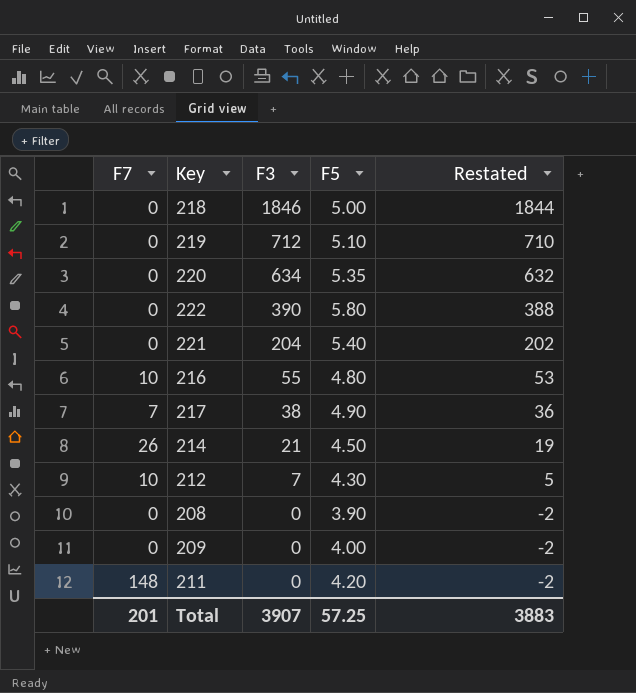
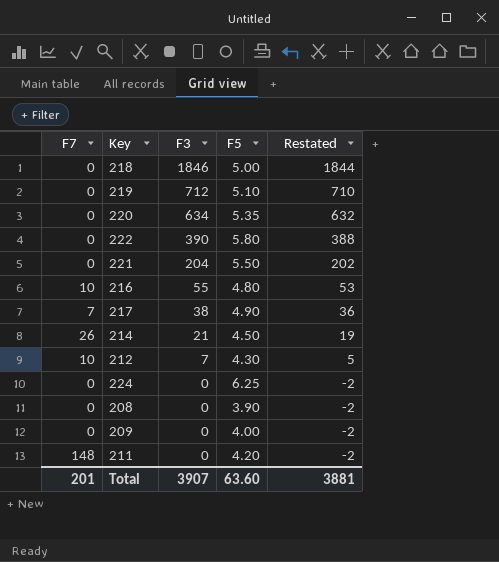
221 | F5: 5.40 -> 5.50
row 224: none -> 0 | 0 | 6.25 | -2
Total | F5: 57.25 -> 63.60
Total | Restated: 3883 -> 3881

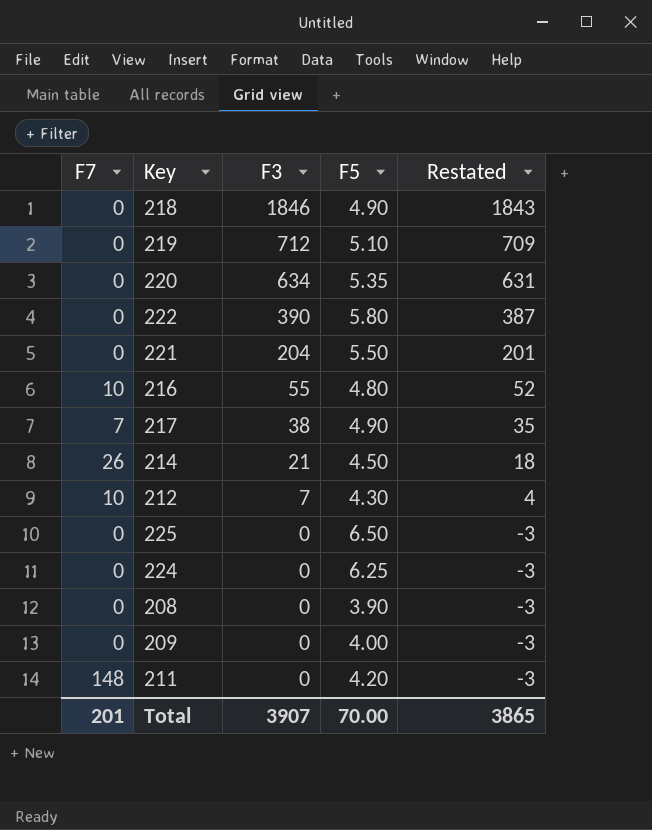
column Restated | formula: [F3] - 2 -> [F3] - 3
218 | F5: 5.00 -> 4.90
row 225: none -> 0 | 0 | 6.50 | -3
Total | F5: 63.60 -> 70.00
Total | Restated: 3881 -> 3865

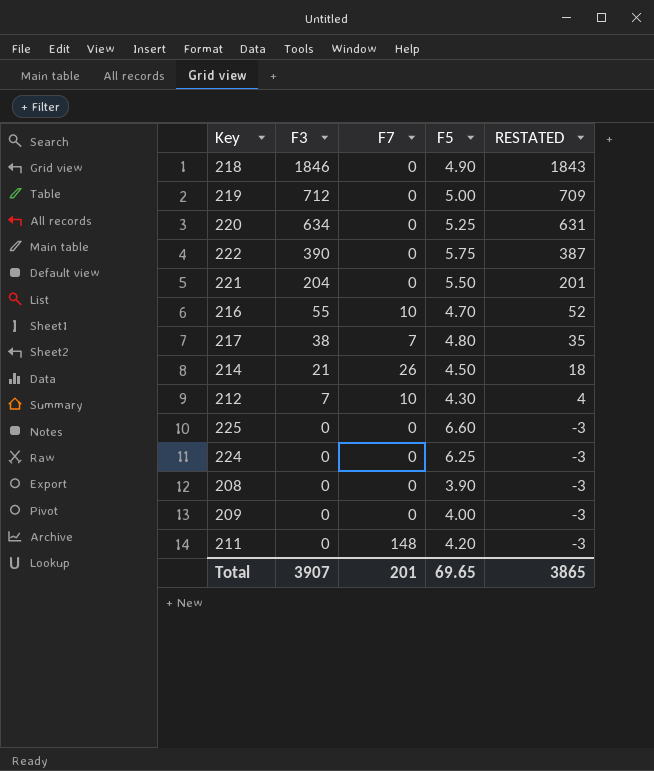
column F7 | position: 1 -> 3
column name: Restated -> RESTATED
219 | F5: 5.10 -> 5.00
220 | F5: 5.35 -> 5.25
222 | F5: 5.80 -> 5.75
216 | F5: 4.80 -> 4.70
217 | F5: 4.90 -> 4.80
225 | F5: 6.50 -> 6.60
Total | F5: 70.00 -> 69.65

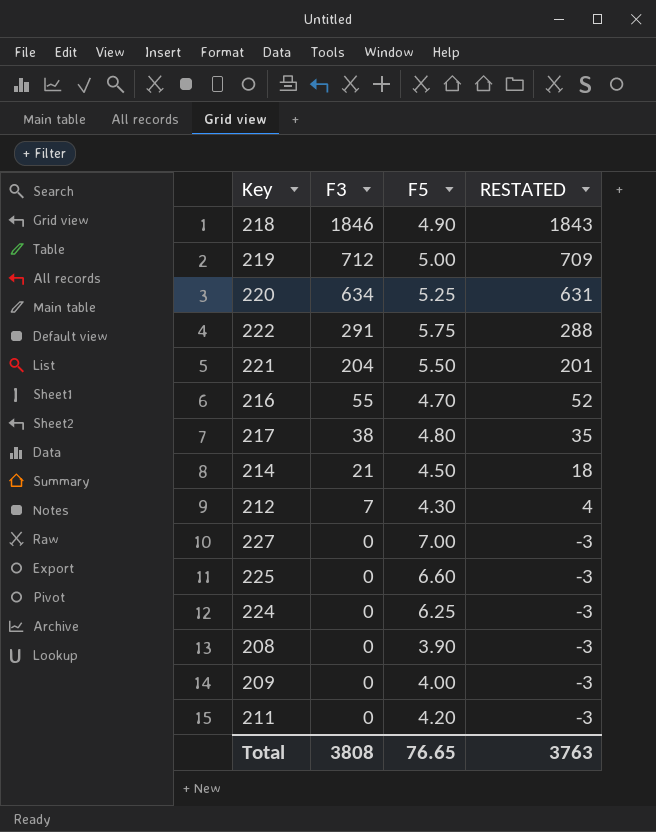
column F7 | position: 3 -> none
222 | F3: 390 -> 291
222 | RESTATED: 387 -> 288
row 227: none -> 0 | 7.00 | -3
Total | F3: 3907 -> 3808
Total | F5: 69.65 -> 76.65
Total | RESTATED: 3865 -> 3763

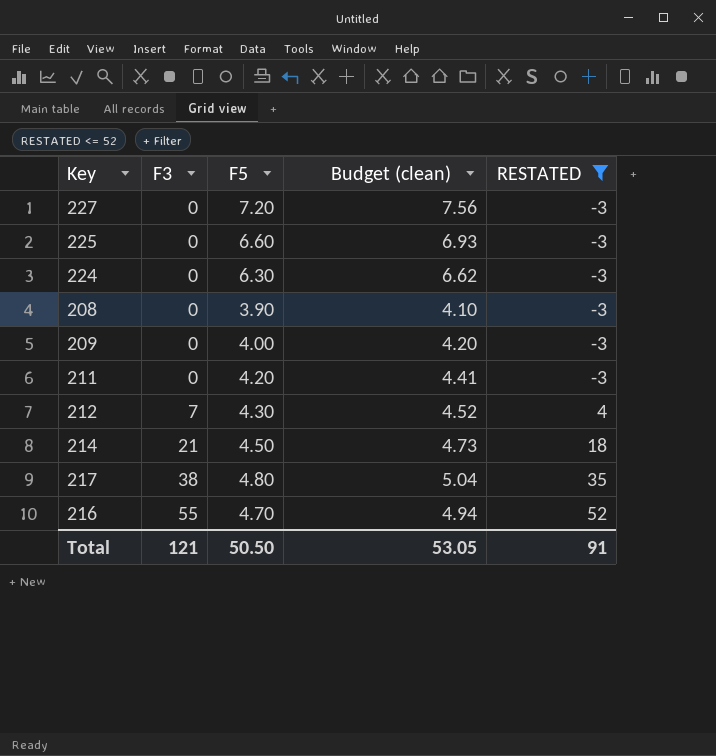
filter: none -> RESTATED <= 52
row order: F3 descending -> F3 ascending
column Budget (clean) | formula: none -> [F5] * 1.05
227 | F5: 7.00 -> 7.20
224 | F5: 6.25 -> 6.30
Total | F3: 3808 -> 121
Total | F5: 76.65 -> 50.50
Total | RESTATED: 3763 -> 91

